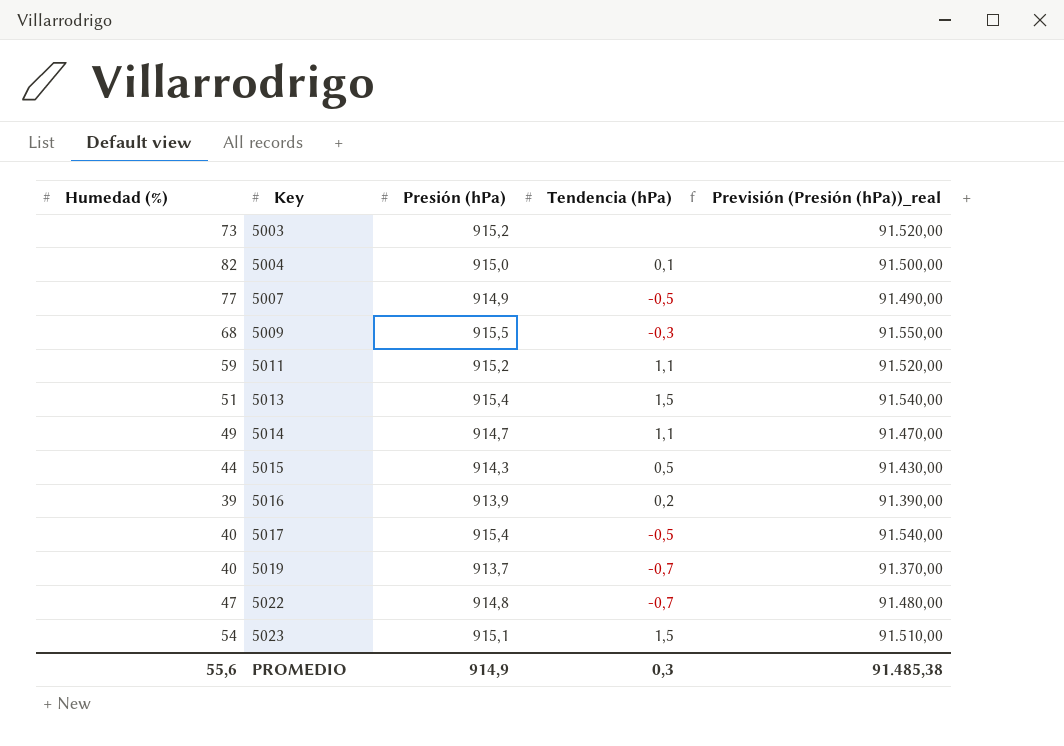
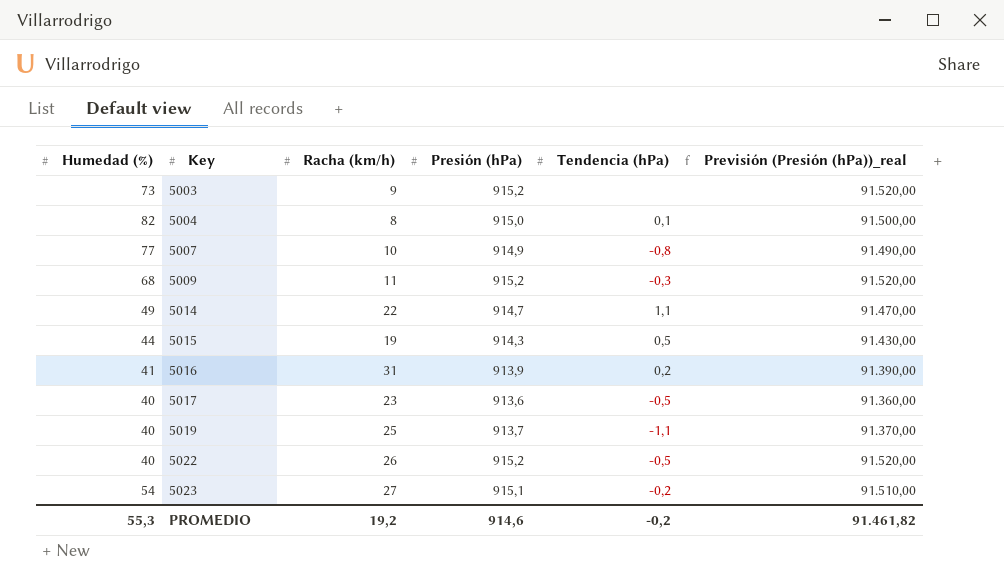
column Racha (km/h) | position: none -> 3
row 5011: 59 | 915,2 | 1,1 | 91.520,00 -> none
row 5013: 51 | 915,4 | 1,5 | 91.540,00 -> none
5007 | Tendencia (hPa): -0,5 -> -0,8
5009 | Presión (hPa): 915,5 -> 915,2
5009 | Previsión (Presión (hPa))_real: 91.550,00 -> 91.520,00
5016 | Humedad (%): 39 -> 41
5017 | Presión (hPa): 915,4 -> 913,6
5017 | Previsión (Presión (hPa))_real: 91.540,00 -> 91.360,00
5019 | Tendencia (hPa): -0,7 -> -1,1
5022 | Humedad (%): 47 -> 40
5022 | Presión (hPa): 914,8 -> 915,2
5022 | Tendencia (hPa): -0,7 -> -0,5
5022 | Previsión (Presión (hPa))_real: 91.480,00 -> 91.520,00
5023 | Tendencia (hPa): 1,5 -> -0,2
PROMEDIO | Humedad (%): 55,6 -> 55,3
PROMEDIO | Presión (hPa): 914,9 -> 914,6
PROMEDIO | Tendencia (hPa): 0,3 -> -0,2
PROMEDIO | Previsión (Presión (hPa))_real: 91.485,38 -> 91.461,82

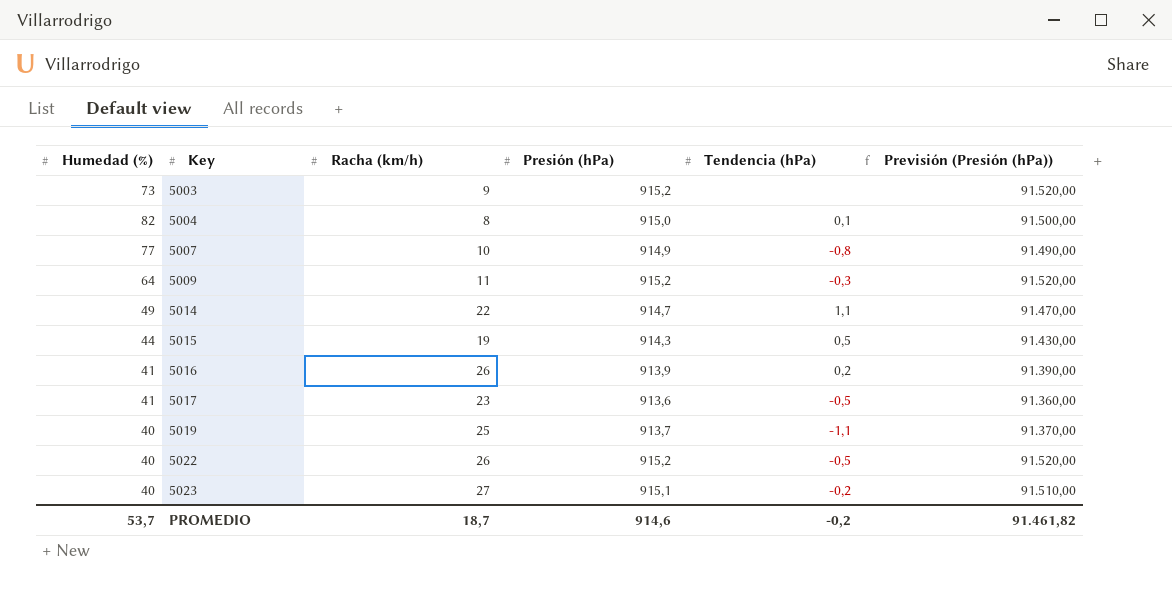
column name: Previsión (Presión (hPa))_real -> Previsión (Presión (hPa))
5009 | Humedad (%): 68 -> 64
5016 | Racha (km/h): 31 -> 26
5017 | Humedad (%): 40 -> 41
5023 | Humedad (%): 54 -> 40
PROMEDIO | Humedad (%): 55,3 -> 53,7
PROMEDIO | Racha (km/h): 19,2 -> 18,7

